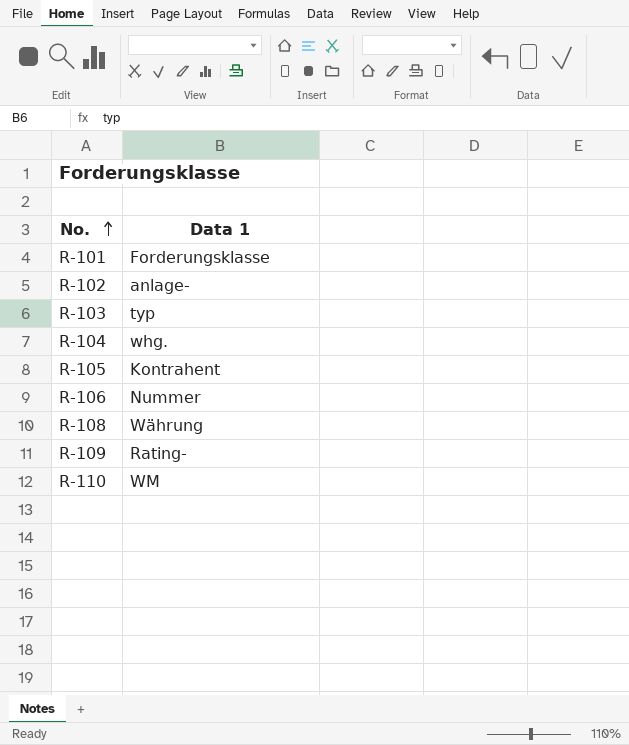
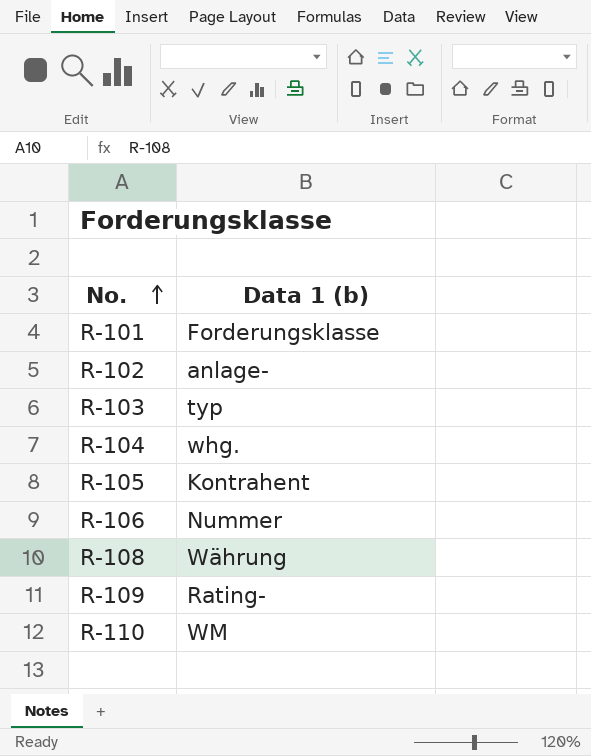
column name: Data 1 -> Data 1 (b)

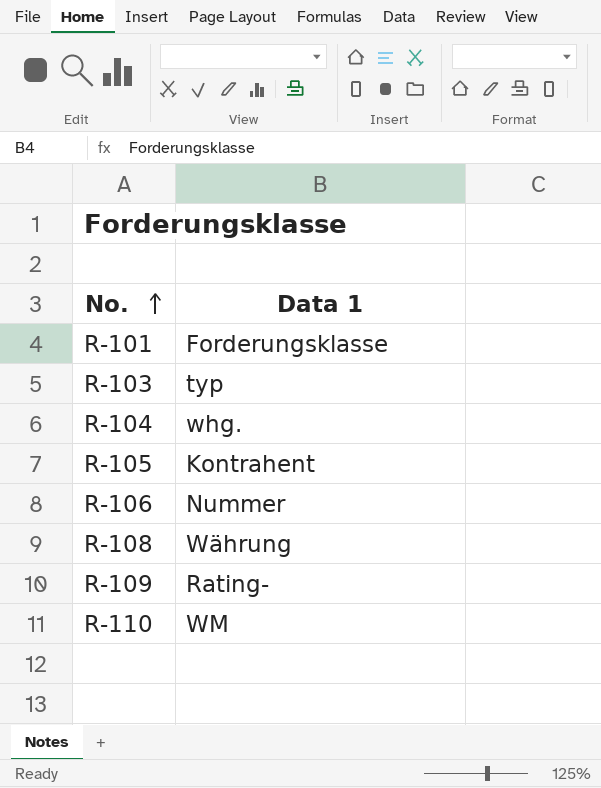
column name: Data 1 (b) -> Data 1
row R-102: anlage- -> none

